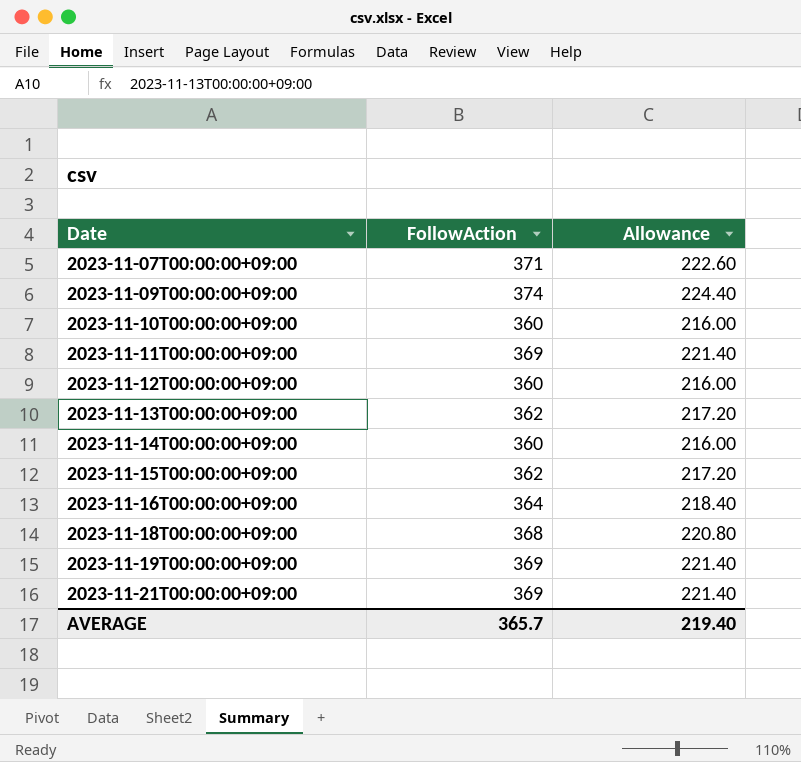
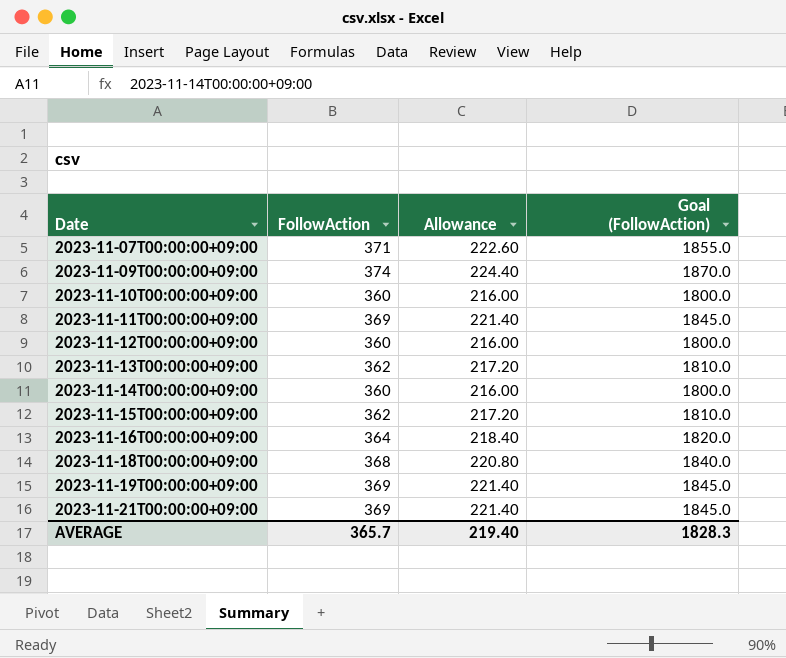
column Goal (FollowAction) | formula: none -> [FollowAction] * 5

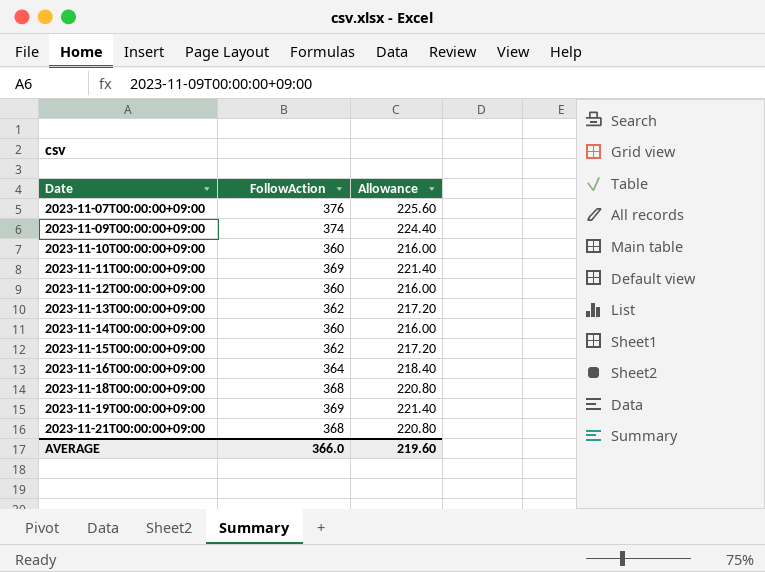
column Goal (FollowAction) | formula: [FollowAction] * 5 -> none
2023-11-07T00:00:00+09:00 | FollowAction: 371 -> 376
2023-11-07T00:00:00+09:00 | Allowance: 222.60 -> 225.60
2023-11-21T00:00:00+09:00 | FollowAction: 369 -> 368
2023-11-21T00:00:00+09:00 | Allowance: 221.40 -> 220.80
AVERAGE | FollowAction: 365.7 -> 366.0
AVERAGE | Allowance: 219.40 -> 219.60

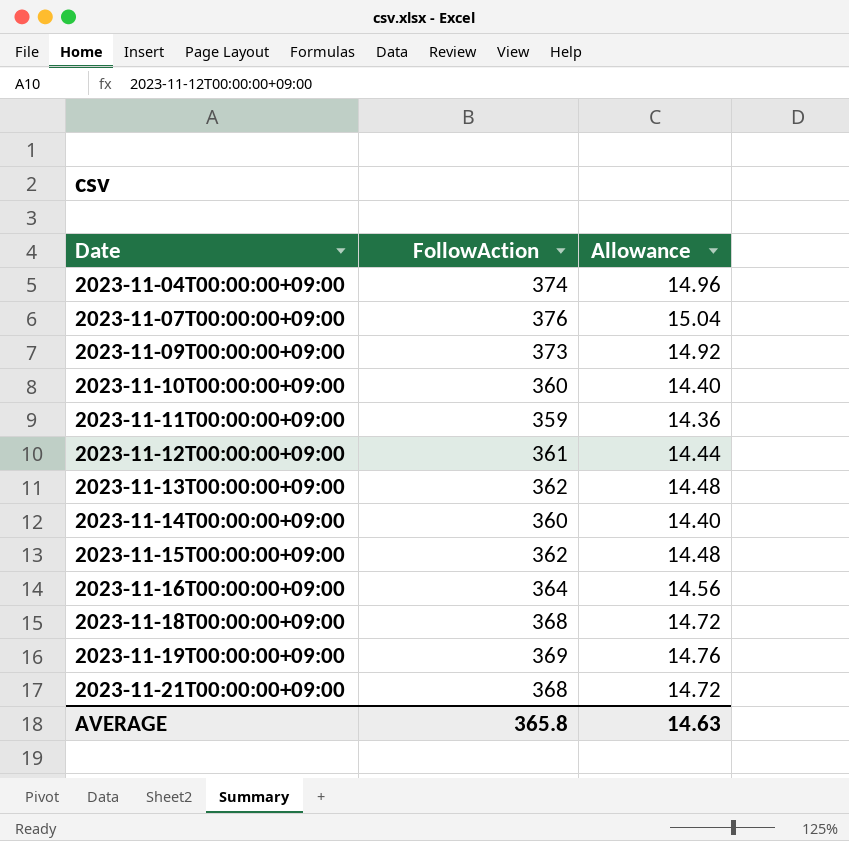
column Allowance | formula: [FollowAction] * 0.6 -> [FollowAction] * 0.04
row 2023-11-04T00:00:00+09:00: none -> 374 | 14.96
2023-11-09T00:00:00+09:00 | FollowAction: 374 -> 373
2023-11-11T00:00:00+09:00 | FollowAction: 369 -> 359
2023-11-12T00:00:00+09:00 | FollowAction: 360 -> 361
AVERAGE | FollowAction: 366.0 -> 365.8
AVERAGE | Allowance: 219.60 -> 14.63

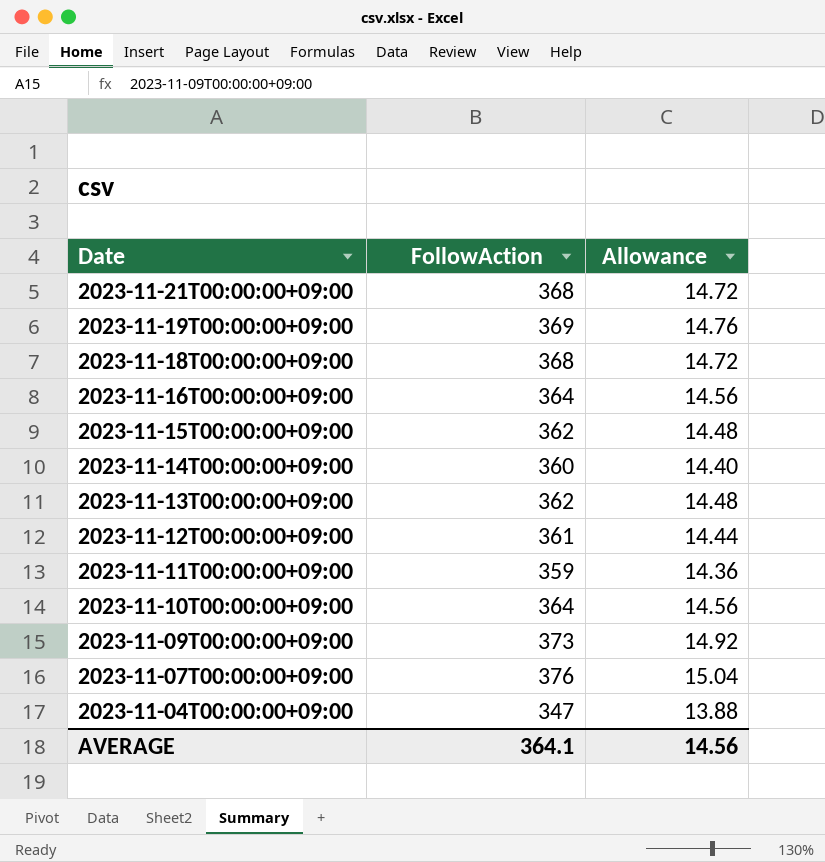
row order: Date ascending -> Date descending
2023-11-10T00:00:00+09:00 | FollowAction: 360 -> 364
2023-11-10T00:00:00+09:00 | Allowance: 14.40 -> 14.56
2023-11-04T00:00:00+09:00 | FollowAction: 374 -> 347
2023-11-04T00:00:00+09:00 | Allowance: 14.96 -> 13.88
AVERAGE | FollowAction: 365.8 -> 364.1
AVERAGE | Allowance: 14.63 -> 14.56

